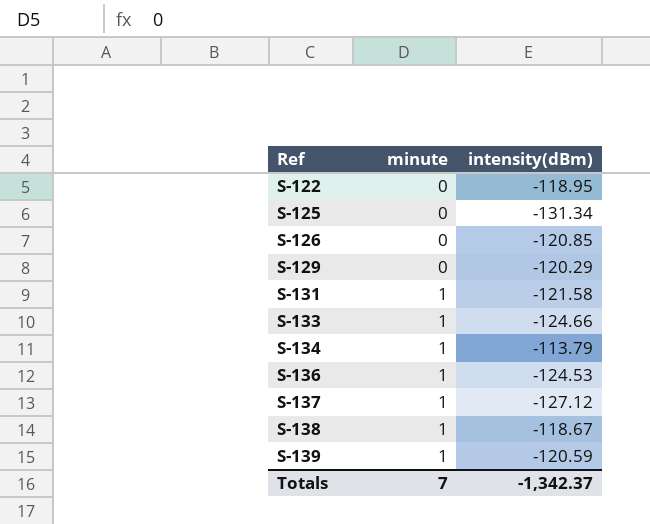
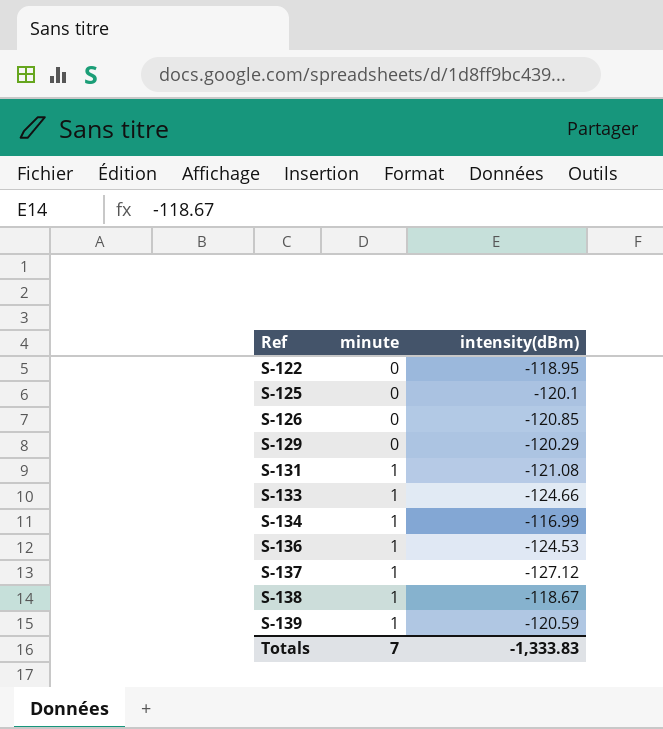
S-125 | intensity(dBm): -131.34 -> -120.1
S-131 | intensity(dBm): -121.58 -> -121.08
S-134 | intensity(dBm): -113.79 -> -116.99
Totals | intensity(dBm): -1,342.37 -> -1,333.83

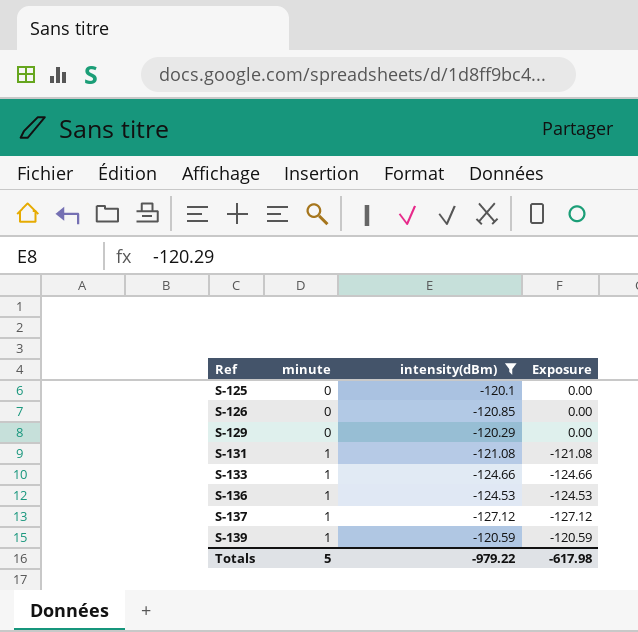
filter: none -> intensity(dBm) <= -120.1
column Exposure | formula: none -> [minute] * [intensity(dBm)]
Totals | minute: 7 -> 5
Totals | intensity(dBm): -1,333.83 -> -979.22

